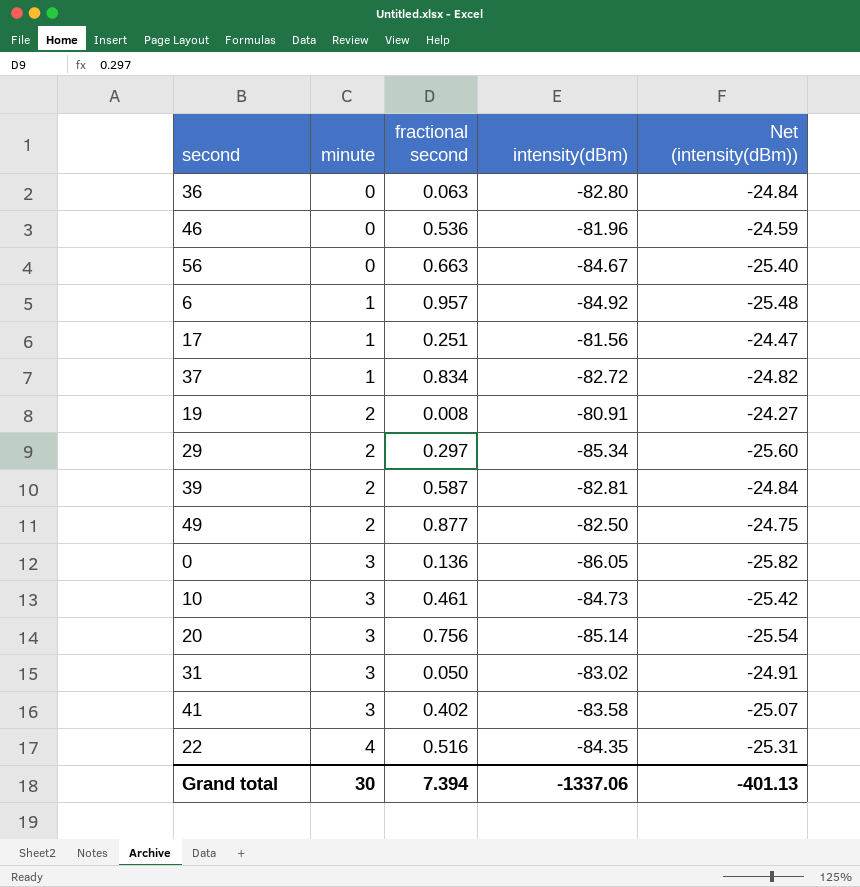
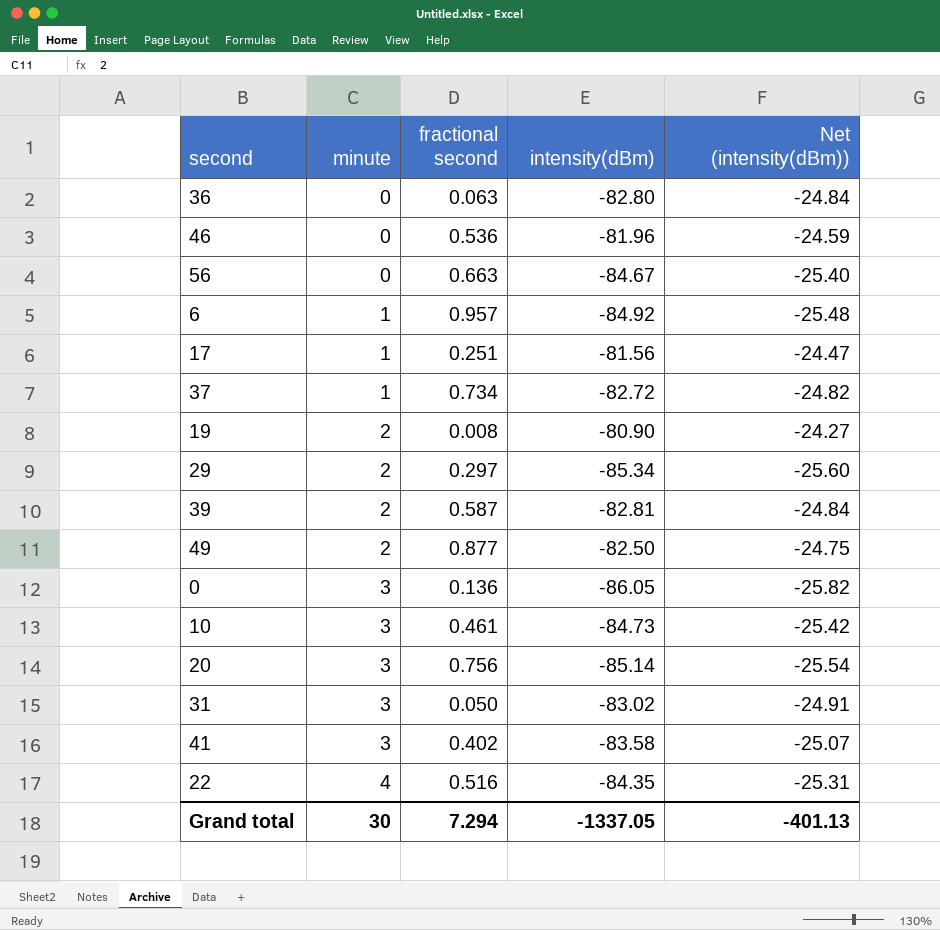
37 | fractional second: 0.834 -> 0.734
19 | intensity(dBm): -80.91 -> -80.90
Grand total | fractional second: 7.394 -> 7.294
Grand total | intensity(dBm): -1337.06 -> -1337.05

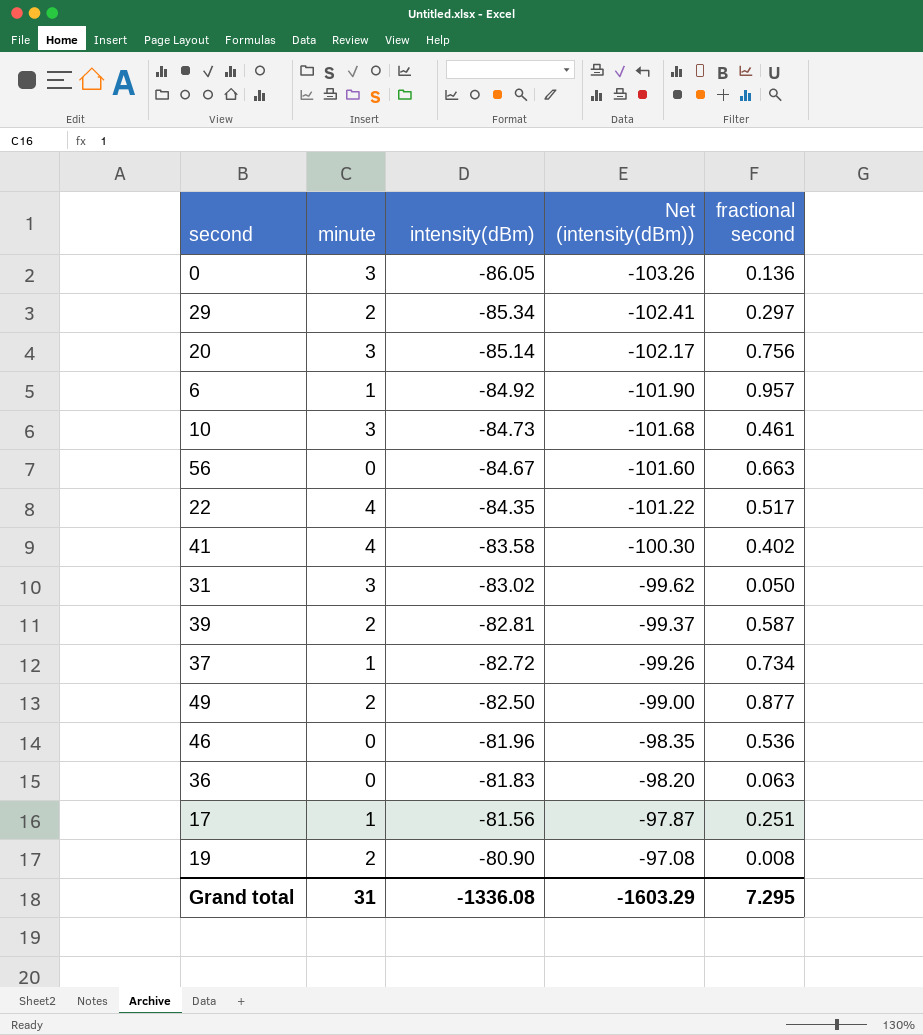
row order: minute ascending -> intensity(dBm) ascending
column Net (intensity(dBm)) | formula: [intensity(dBm)] * 0.3 -> [intensity(dBm)] * 1.2
column fractional second | position: 3 -> 5
22 | fractional second: 0.516 -> 0.517
41 | minute: 3 -> 4
36 | intensity(dBm): -82.80 -> -81.83
Grand total | minute: 30 -> 31
Grand total | intensity(dBm): -1337.05 -> -1336.08
Grand total | Net (intensity(dBm)): -401.13 -> -1603.29
Grand total | fractional second: 7.294 -> 7.295

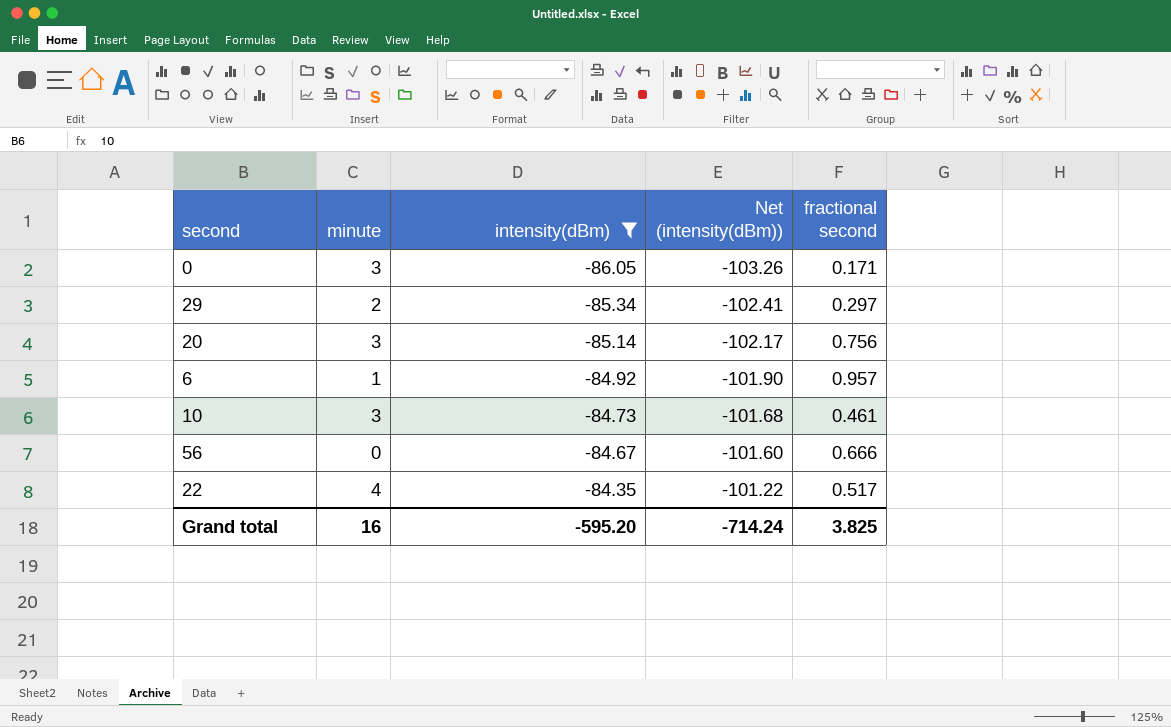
filter: none -> intensity(dBm) <= -84.35
0 | fractional second: 0.136 -> 0.171
56 | fractional second: 0.663 -> 0.666
Grand total | minute: 31 -> 16
Grand total | intensity(dBm): -1336.08 -> -595.20
Grand total | Net (intensity(dBm)): -1603.29 -> -714.24
Grand total | fractional second: 7.295 -> 3.825

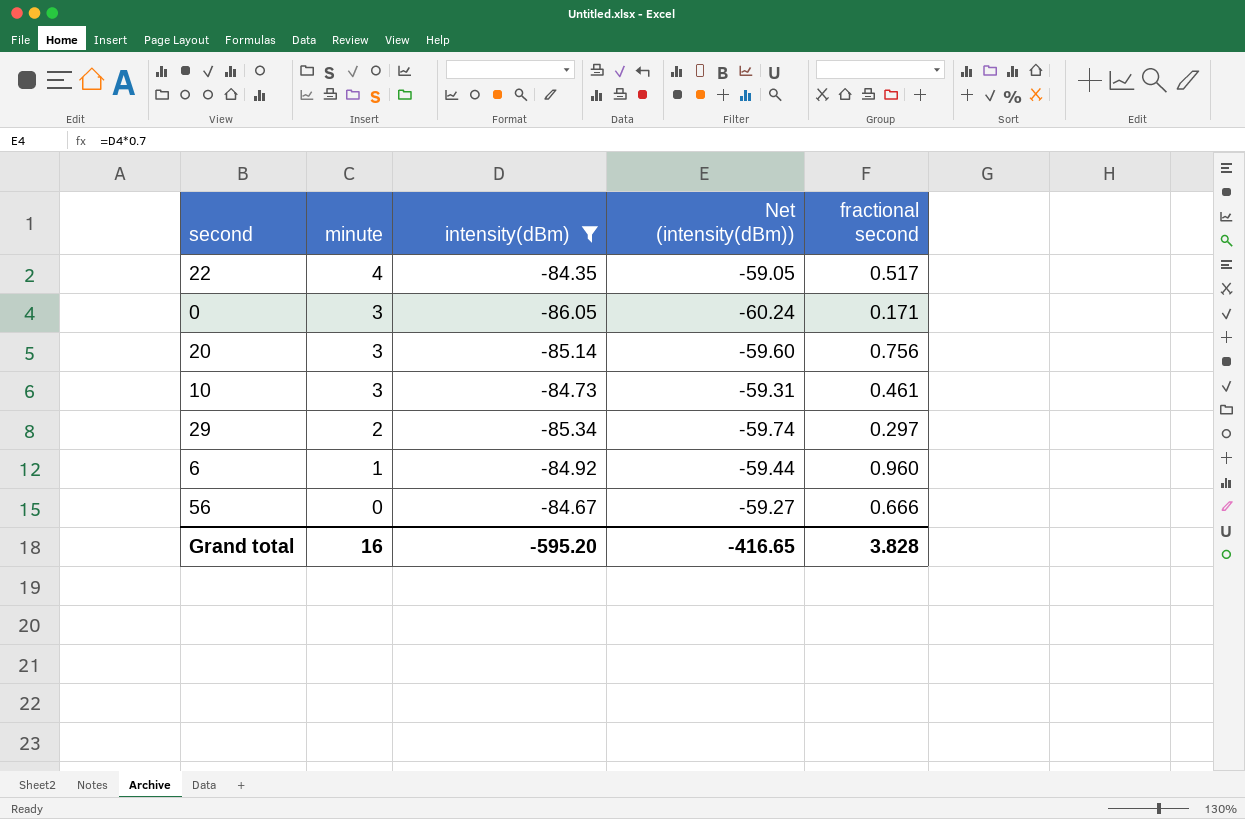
row order: intensity(dBm) ascending -> minute descending
column Net (intensity(dBm)) | formula: [intensity(dBm)] * 1.2 -> [intensity(dBm)] * 0.7
6 | fractional second: 0.957 -> 0.960
Grand total | Net (intensity(dBm)): -714.24 -> -416.65
Grand total | fractional second: 3.825 -> 3.828

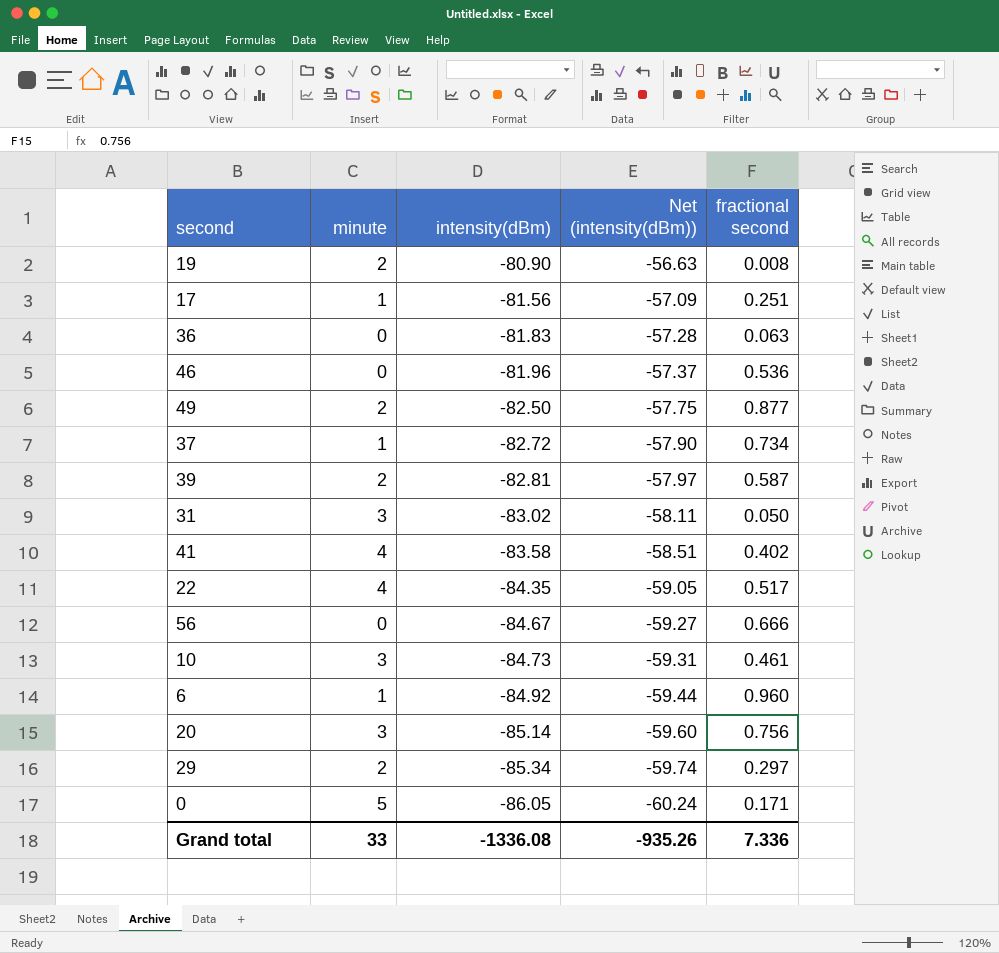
filter: intensity(dBm) <= -84.35 -> none
row order: minute descending -> intensity(dBm) descending
0 | minute: 3 -> 5
Grand total | minute: 16 -> 33
Grand total | intensity(dBm): -595.20 -> -1336.08
Grand total | Net (intensity(dBm)): -416.65 -> -935.26
Grand total | fractional second: 3.828 -> 7.336

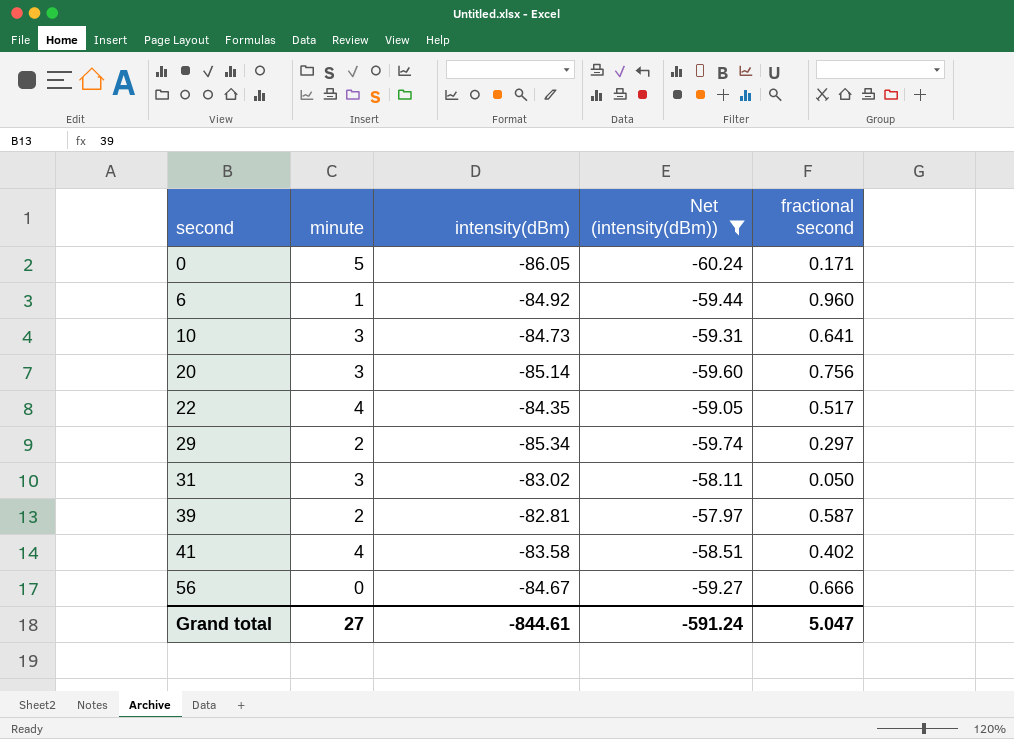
filter: none -> Net (intensity(dBm)) <= -57.97
row order: intensity(dBm) descending -> second ascending
10 | fractional second: 0.461 -> 0.641
Grand total | minute: 33 -> 27
Grand total | intensity(dBm): -1336.08 -> -844.61
Grand total | Net (intensity(dBm)): -935.26 -> -591.24
Grand total | fractional second: 7.336 -> 5.047

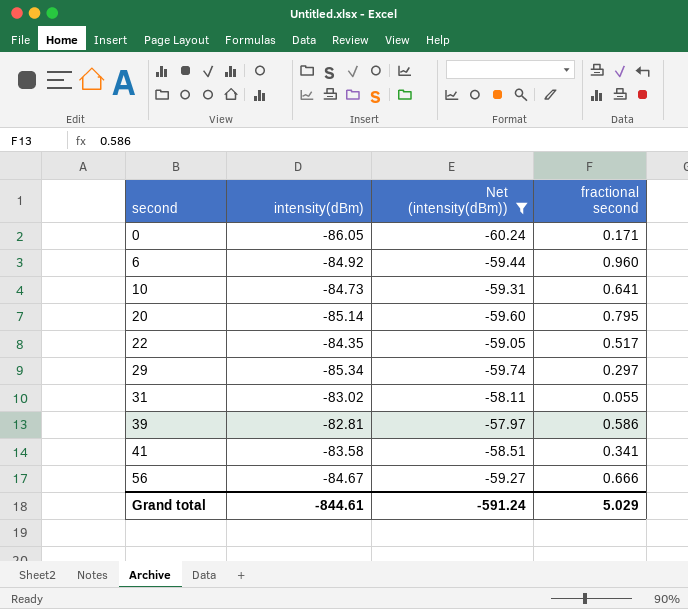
column minute | position: 2 -> none
20 | fractional second: 0.756 -> 0.795
31 | fractional second: 0.050 -> 0.055
39 | fractional second: 0.587 -> 0.586
41 | fractional second: 0.402 -> 0.341
Grand total | fractional second: 5.047 -> 5.029

